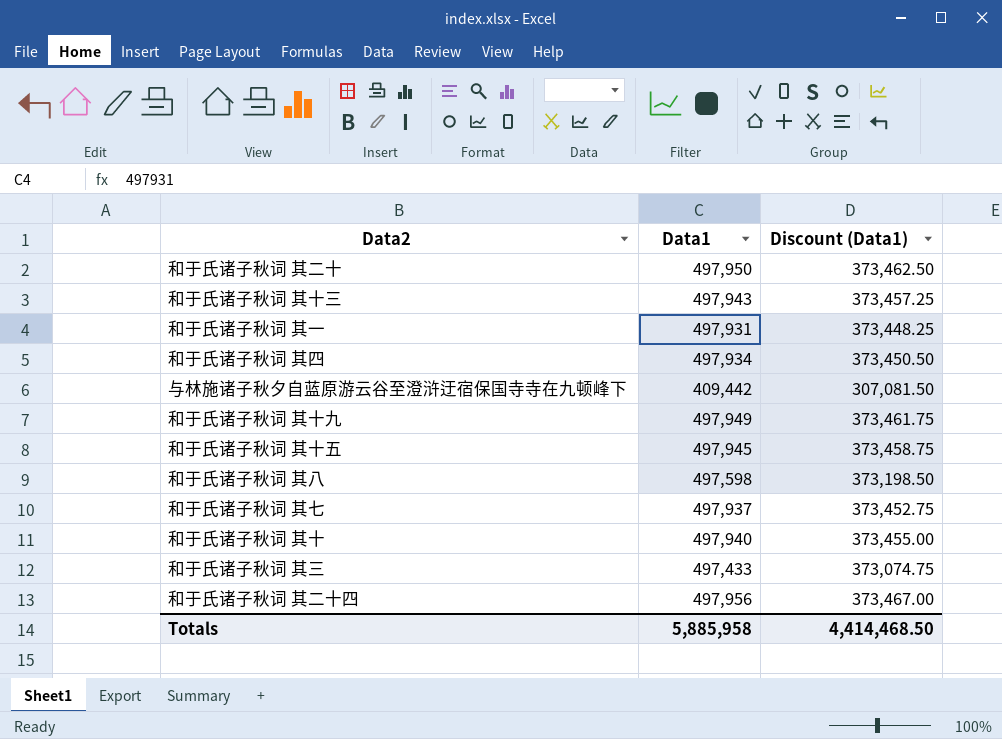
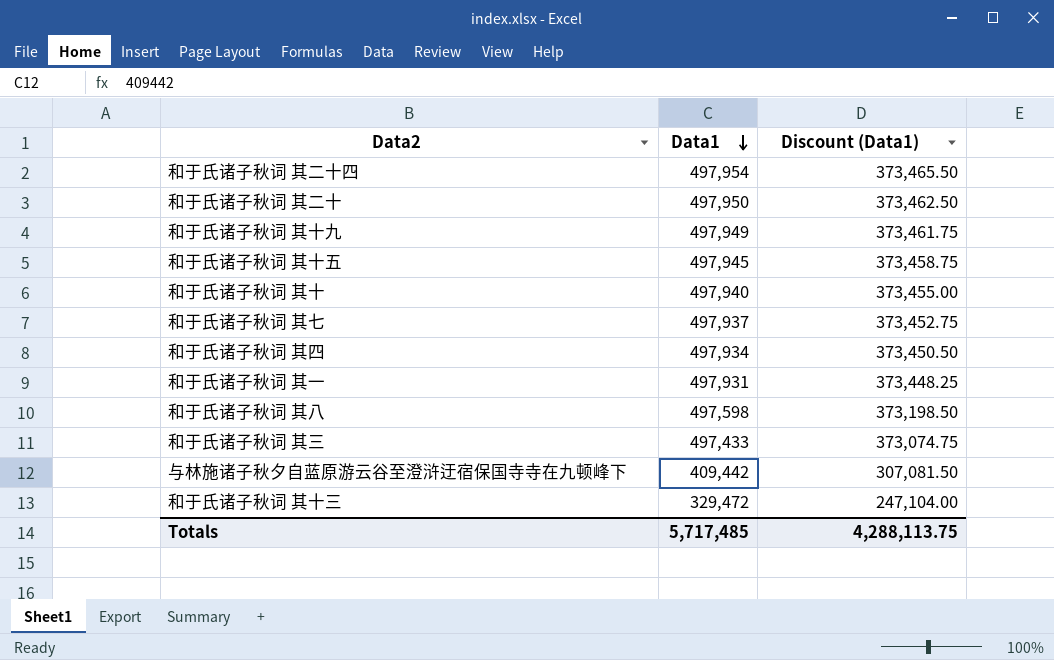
row order: none -> Data1 descending
和于氏诸子秋词 其二十四 | Data1: 497,956 -> 497,954
和于氏诸子秋词 其二十四 | Discount (Data1): 373,467.00 -> 373,465.50
和于氏诸子秋词 其十三 | Data1: 497,943 -> 329,472
和于氏诸子秋词 其十三 | Discount (Data1): 373,457.25 -> 247,104.00
Totals | Data1: 5,885,958 -> 5,717,485
Totals | Discount (Data1): 4,414,468.50 -> 4,288,113.75

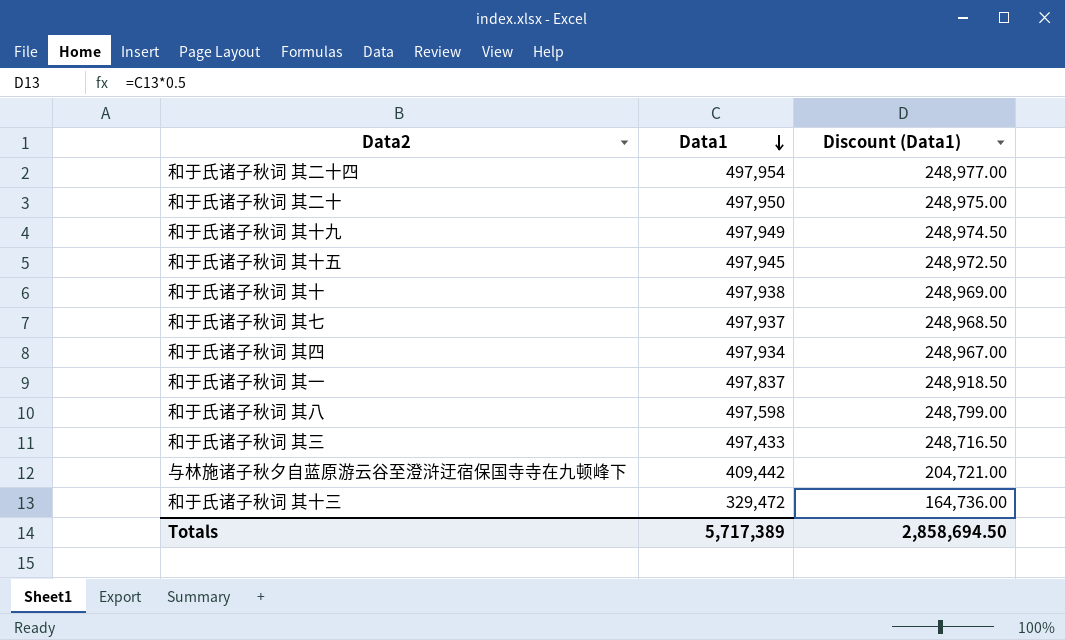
column Discount (Data1) | formula: [Data1] * 0.75 -> [Data1] * 0.5
和于氏诸子秋词 其十 | Data1: 497,940 -> 497,938
和于氏诸子秋词 其一 | Data1: 497,931 -> 497,837
Totals | Data1: 5,717,485 -> 5,717,389
Totals | Discount (Data1): 4,288,113.75 -> 2,858,694.50

